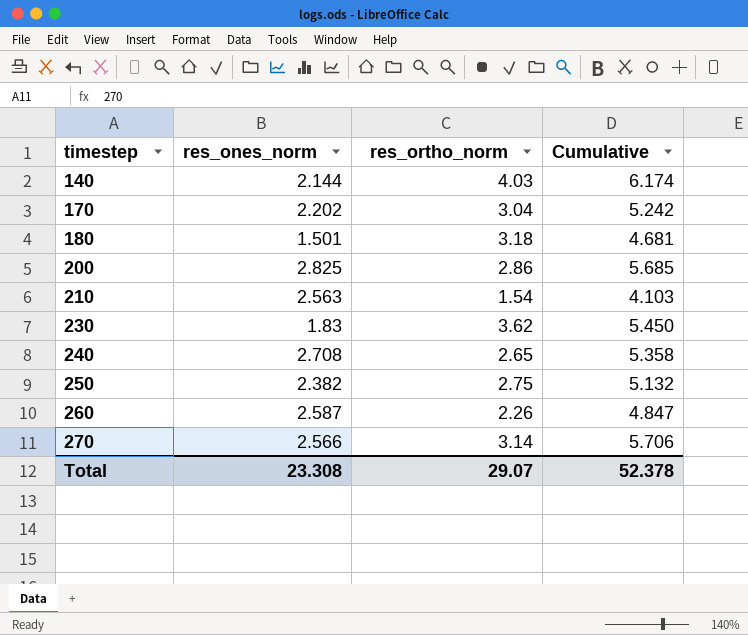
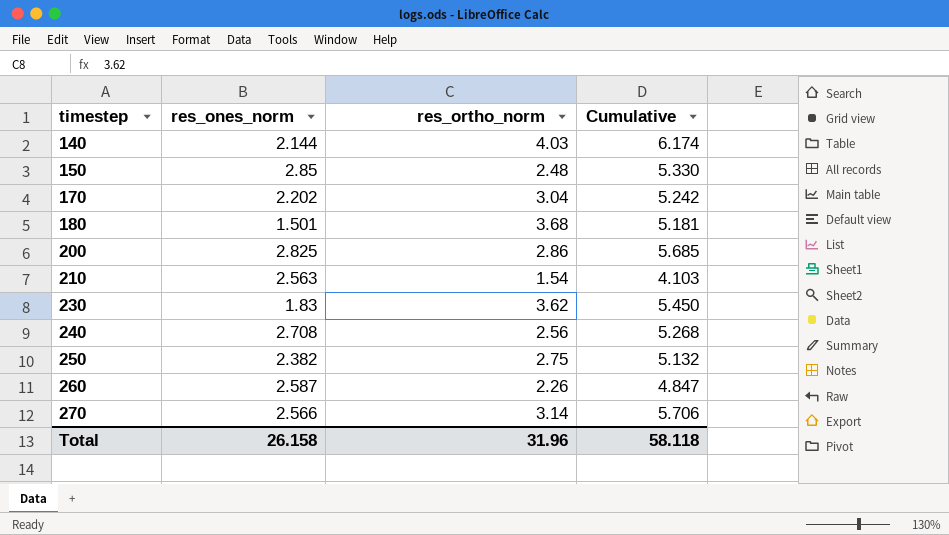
row 150: none -> 2.85 | 2.48 | 5.330
180 | res_ortho_norm: 3.18 -> 3.68
180 | Cumulative: 4.681 -> 5.181
240 | res_ortho_norm: 2.65 -> 2.56
240 | Cumulative: 5.358 -> 5.268
Total | res_ones_norm: 23.308 -> 26.158
Total | res_ortho_norm: 29.07 -> 31.96
Total | Cumulative: 52.378 -> 58.118

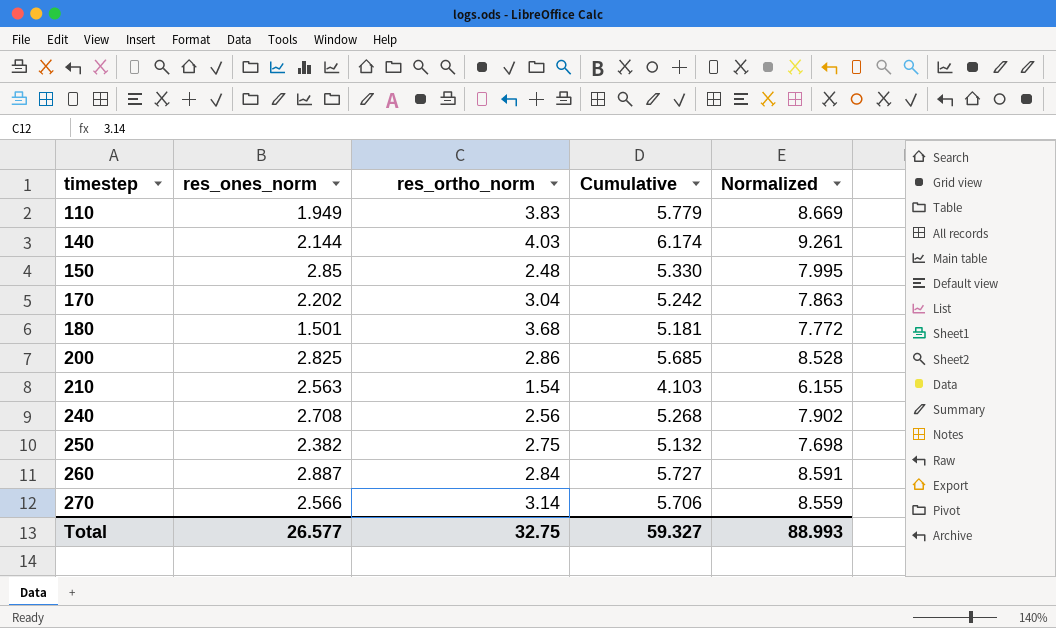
column Normalized | formula: none -> [Cumulative] * 1.5
row 230: 1.83 | 3.62 | 5.450 -> none
row 110: none -> 1.949 | 3.83 | 5.779 | 8.669
260 | res_ones_norm: 2.587 -> 2.887
260 | res_ortho_norm: 2.26 -> 2.84
260 | Cumulative: 4.847 -> 5.727
Total | res_ones_norm: 26.158 -> 26.577
Total | res_ortho_norm: 31.96 -> 32.75
Total | Cumulative: 58.118 -> 59.327

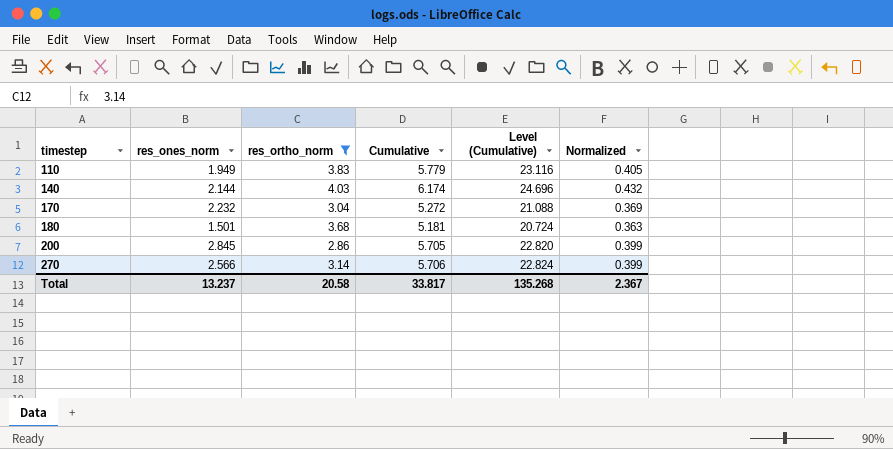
filter: none -> res_ortho_norm >= 2.86
column Level (Cumulative) | formula: none -> [Cumulative] * 4
column Normalized | formula: [Cumulative] * 1.5 -> [Cumulative] * 0.07
170 | res_ones_norm: 2.202 -> 2.232
170 | Cumulative: 5.242 -> 5.272
200 | res_ones_norm: 2.825 -> 2.845
200 | Cumulative: 5.685 -> 5.705
Total | res_ones_norm: 26.577 -> 13.237
Total | res_ortho_norm: 32.75 -> 20.58
Total | Cumulative: 59.327 -> 33.817
Total | Normalized: 88.993 -> 2.367

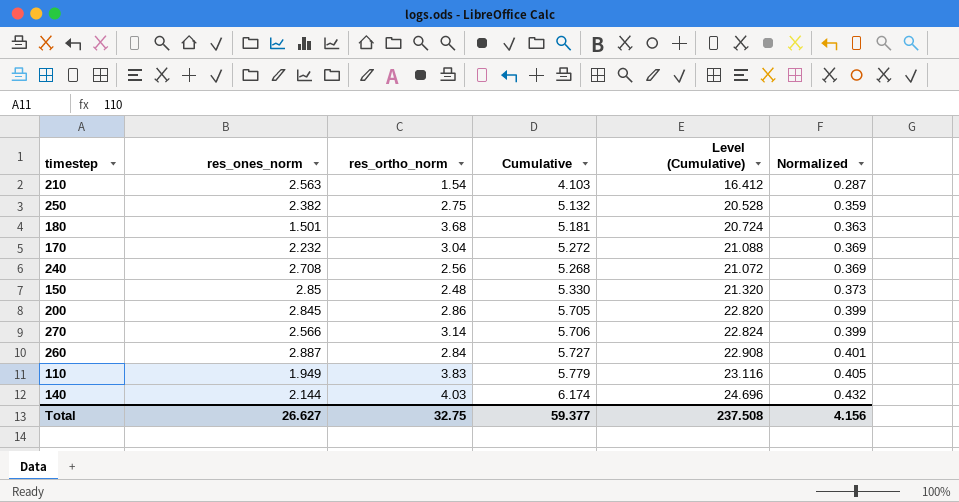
filter: res_ortho_norm >= 2.86 -> none
row order: timestep ascending -> Normalized ascending
Total | res_ones_norm: 13.237 -> 26.627
Total | res_ortho_norm: 20.58 -> 32.75
Total | Cumulative: 33.817 -> 59.377
Total | Level (Cumulative): 135.268 -> 237.508
Total | Normalized: 2.367 -> 4.156

